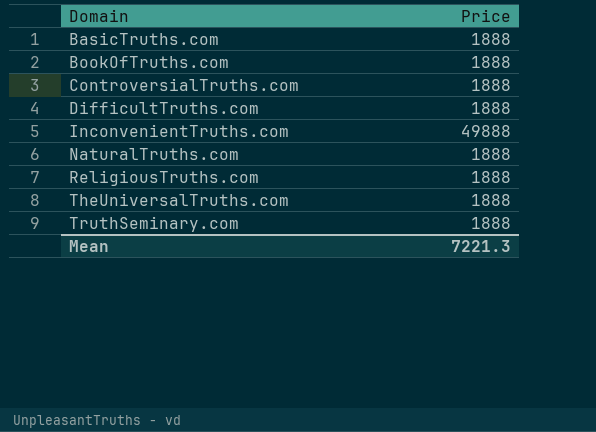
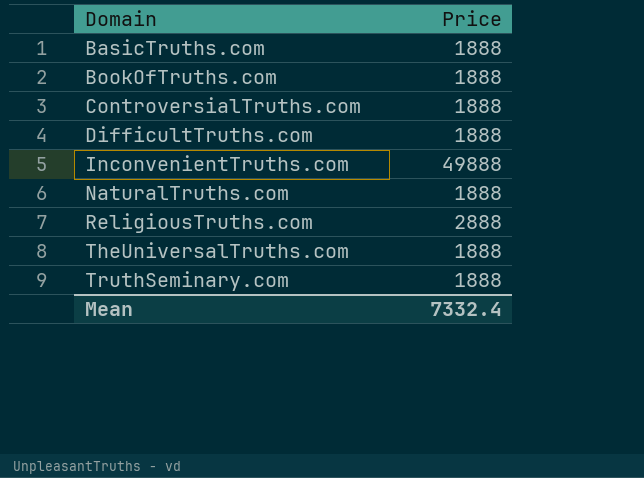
ReligiousTruths.com | Price: 1888 -> 2888
Mean | Price: 7221.3 -> 7332.4

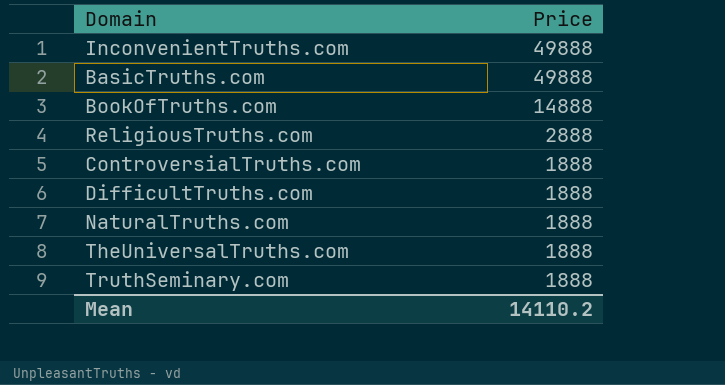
row order: Domain ascending -> Price descending
BasicTruths.com | Price: 1888 -> 49888
BookOfTruths.com | Price: 1888 -> 14888
Mean | Price: 7332.4 -> 14110.2

